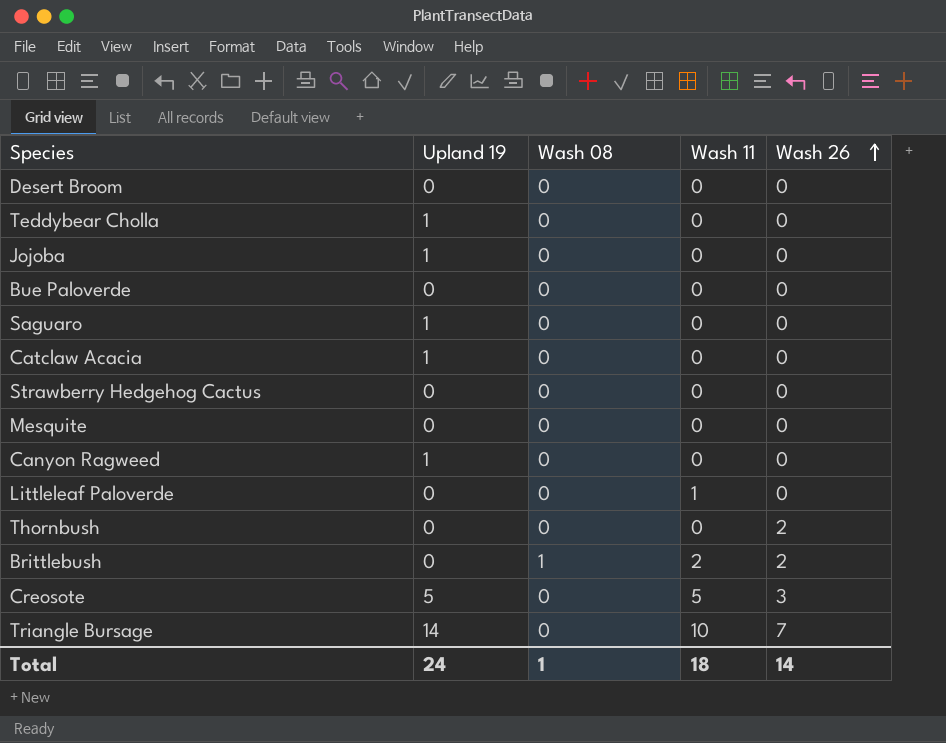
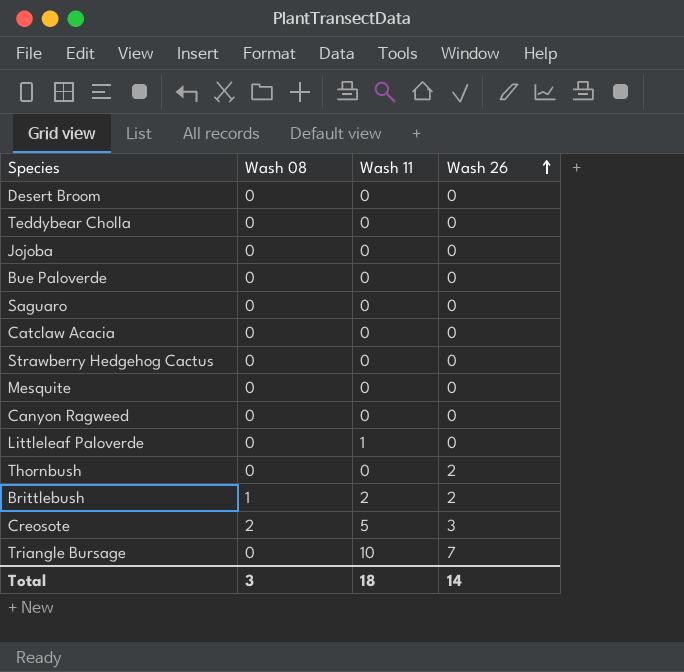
column Upland 19 | position: 2 -> none
Creosote | Wash 08: 0 -> 2
Total | Wash 08: 1 -> 3

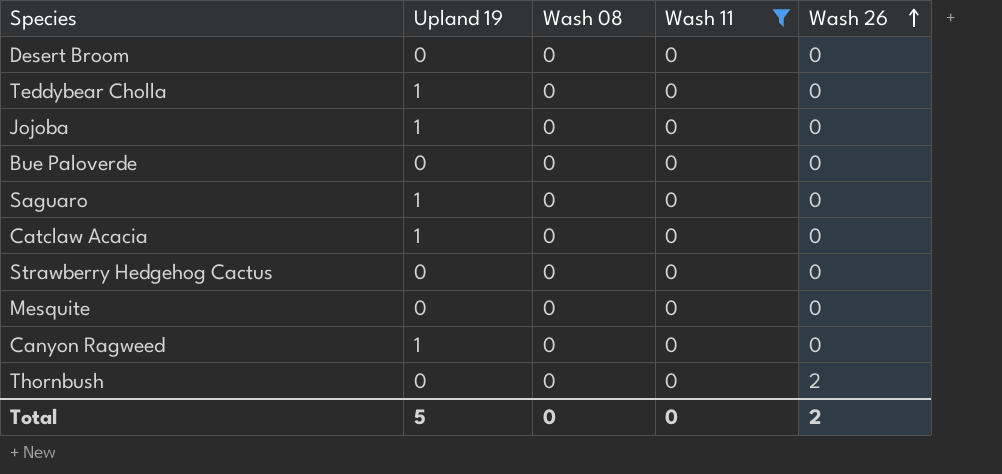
filter: none -> Wash 11 = 0
column Upland 19 | position: none -> 2
Total | Wash 08: 3 -> 0
Total | Wash 11: 18 -> 0
Total | Wash 26: 14 -> 2

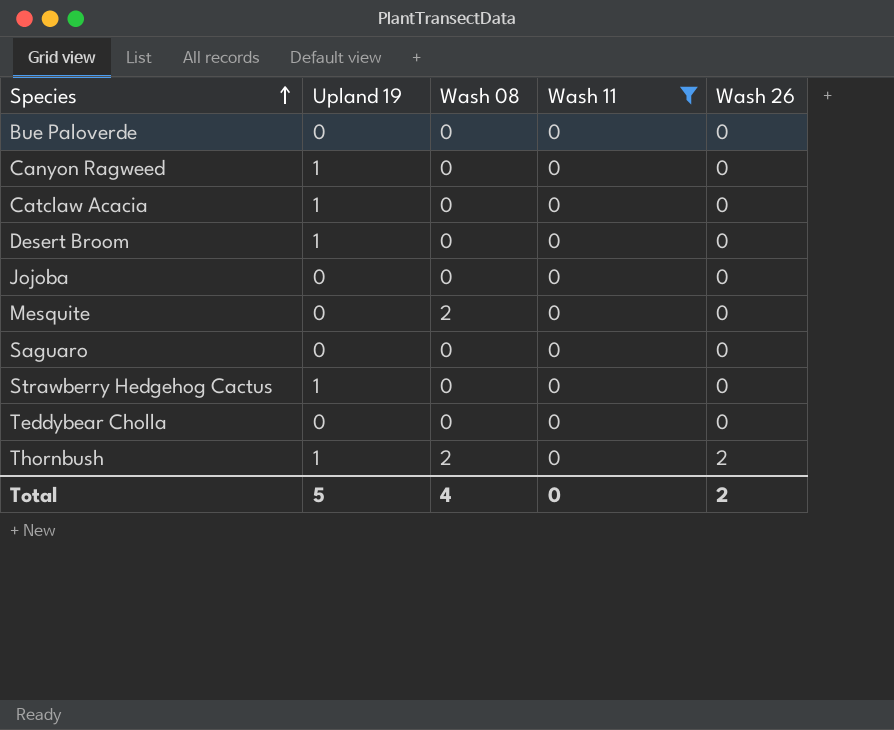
row order: Wash 26 ascending -> Species ascending
Desert Broom | Upland 19: 0 -> 1
Jojoba | Upland 19: 1 -> 0
Mesquite | Wash 08: 0 -> 2
Saguaro | Upland 19: 1 -> 0
Strawberry Hedgehog Cactus | Upland 19: 0 -> 1
Teddybear Cholla | Upland 19: 1 -> 0
Thornbush | Upland 19: 0 -> 1
Thornbush | Wash 08: 0 -> 2
Total | Wash 08: 0 -> 4

